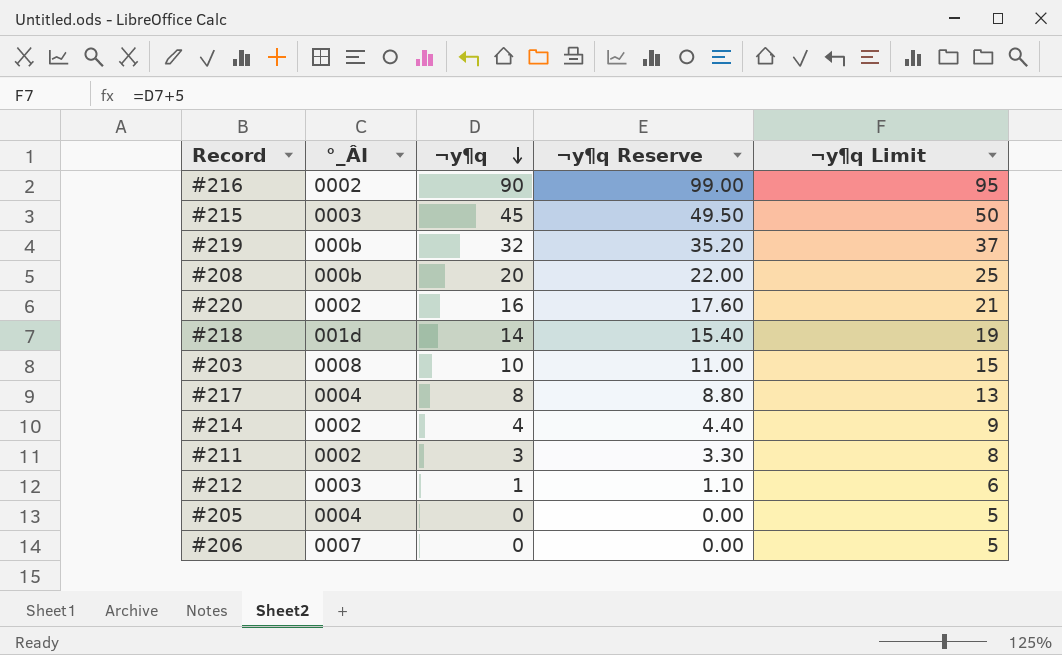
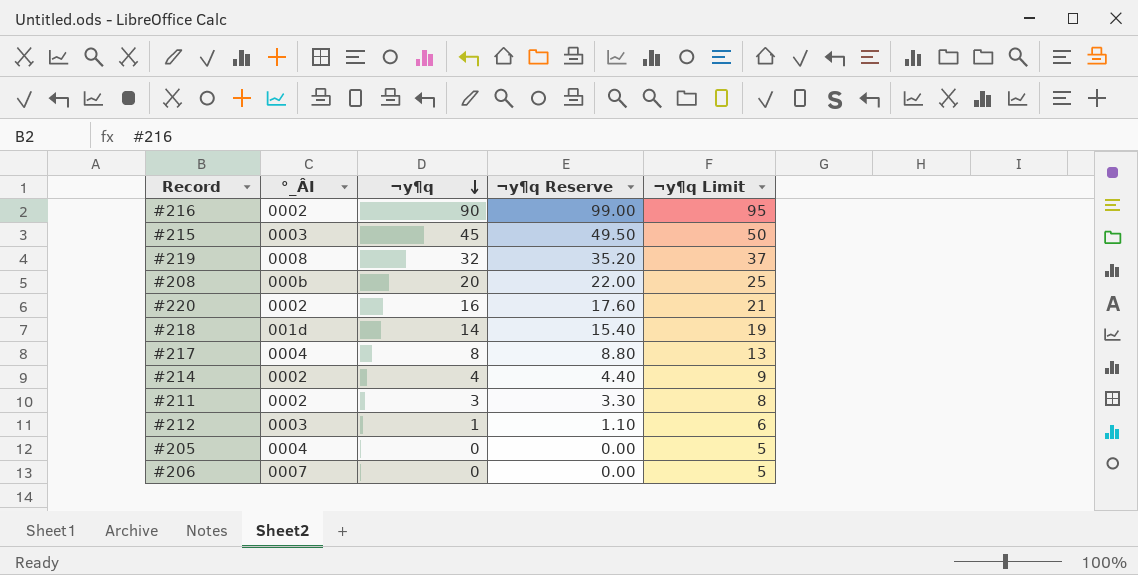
row #203: 0008 | 10 | 11.00 | 15 -> none
#219 | °_ÂI: 000b -> 0008

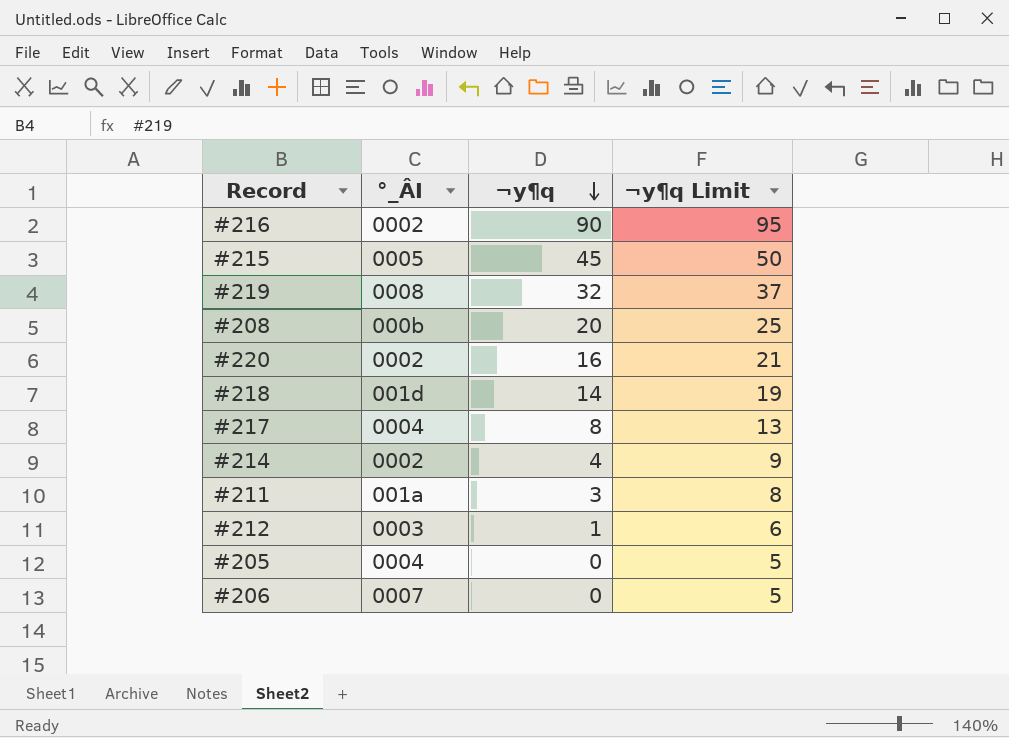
column ¬y¶q Reserve | formula: [¬y¶q] * 1.1 -> none
#215 | °_ÂI: 0003 -> 0005
#211 | °_ÂI: 0002 -> 001a

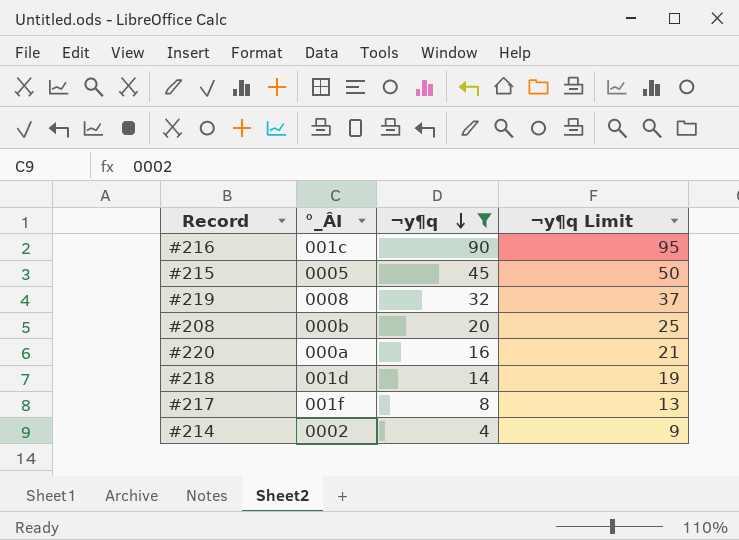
filter: none -> ¬y¶q >= 4
#216 | °_ÂI: 0002 -> 001c
#220 | °_ÂI: 0002 -> 000a
#217 | °_ÂI: 0004 -> 001f

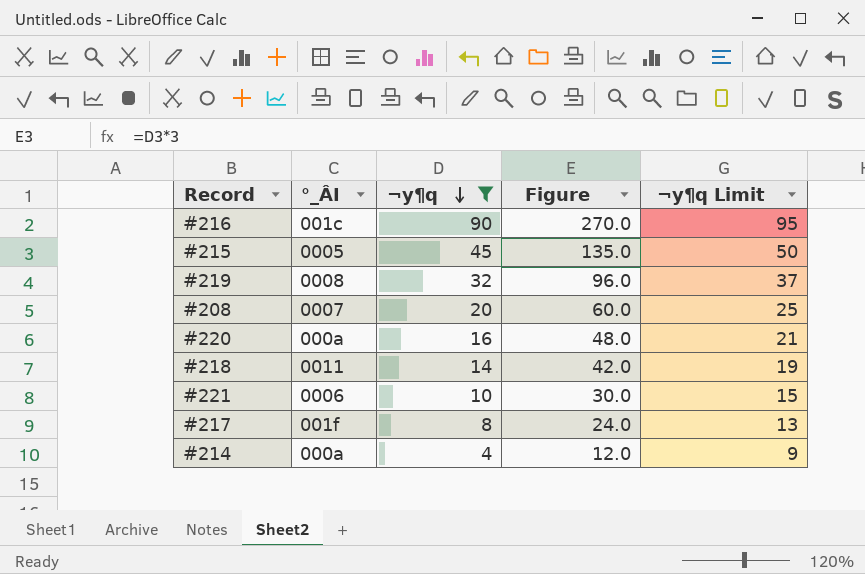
column Figure | formula: none -> [¬y¶q] * 3
#208 | °_ÂI: 000b -> 0007
#218 | °_ÂI: 001d -> 0011
row #221: none -> 0006 | 10 | 30.0 | 15
#214 | °_ÂI: 0002 -> 000a

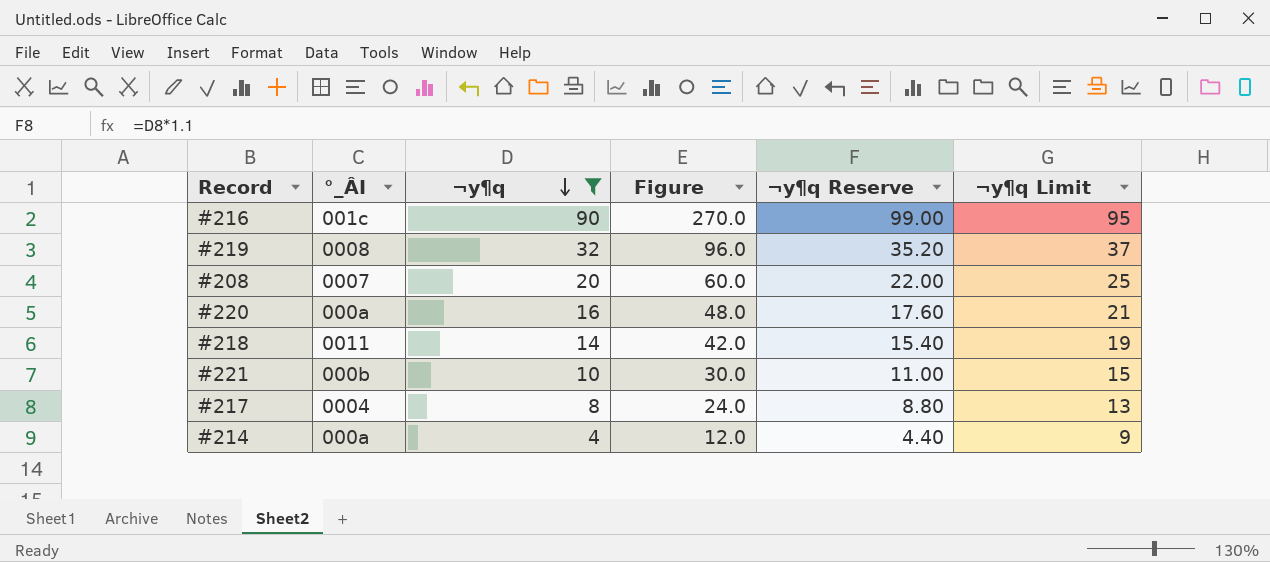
column ¬y¶q Reserve | formula: none -> [¬y¶q] * 1.1
row #215: 0005 | 45 | 135.0 | 50 -> none
#221 | °_ÂI: 0006 -> 000b
#217 | °_ÂI: 001f -> 0004

